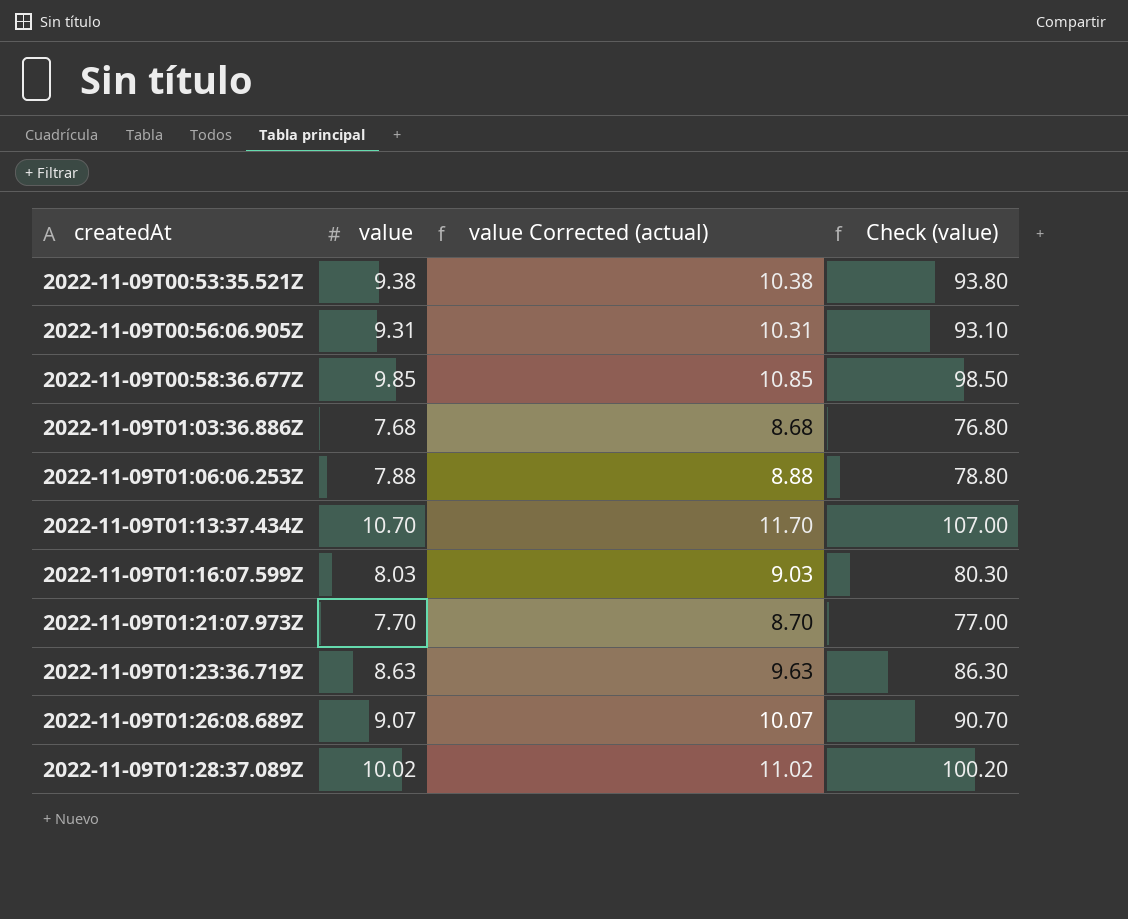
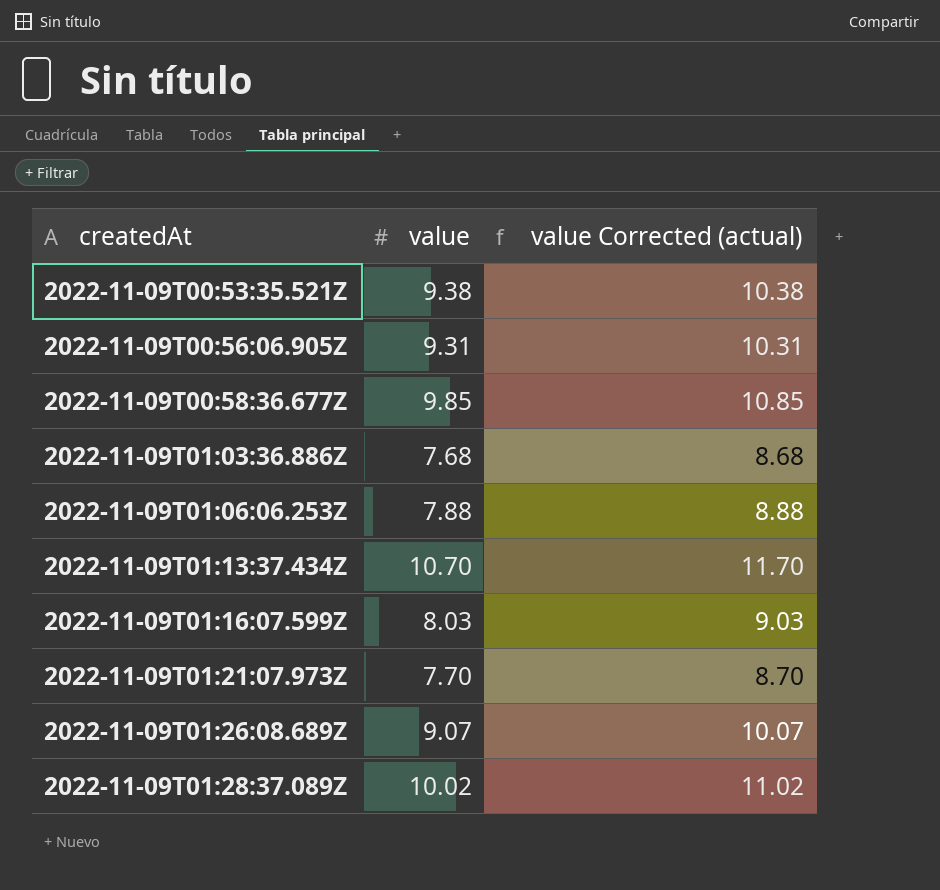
column Check (value) | formula: [value] * 10 -> none
row 2022-11-09T01:23:36.719Z: 8.63 | 9.63 | 86.30 -> none

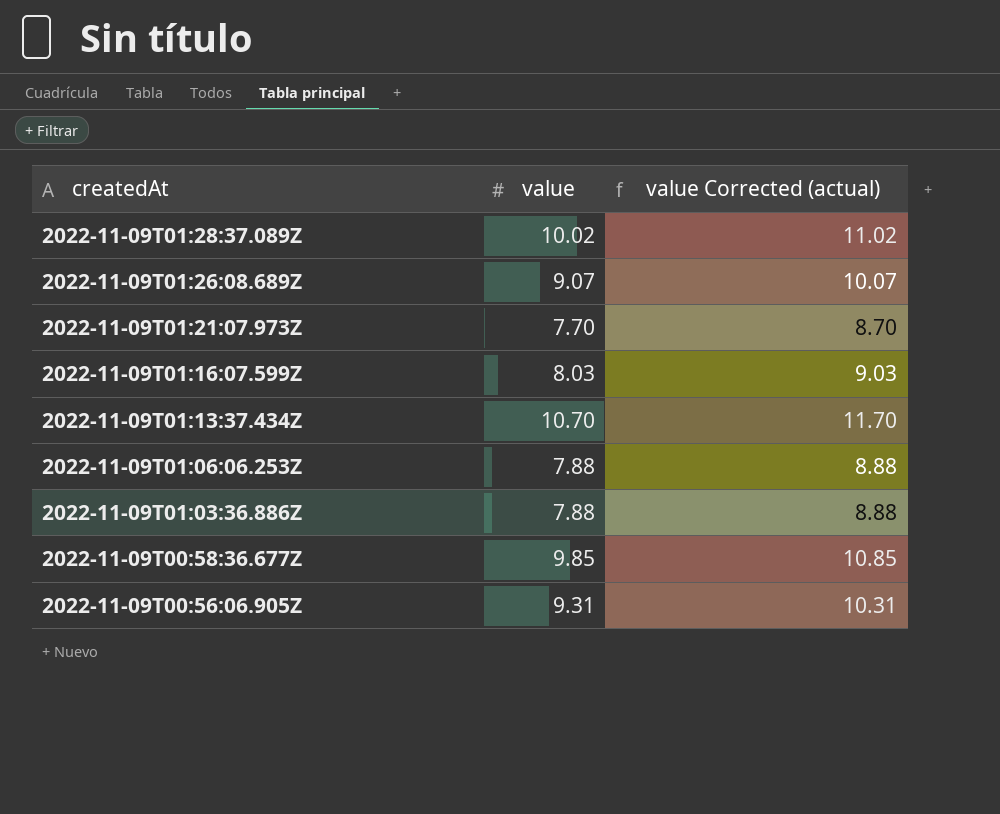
row order: createdAt ascending -> createdAt descending
row 2022-11-09T00:53:35.521Z: 9.38 | 10.38 -> none
2022-11-09T01:03:36.886Z | value: 7.68 -> 7.88
2022-11-09T01:03:36.886Z | value Corrected (actual): 8.68 -> 8.88

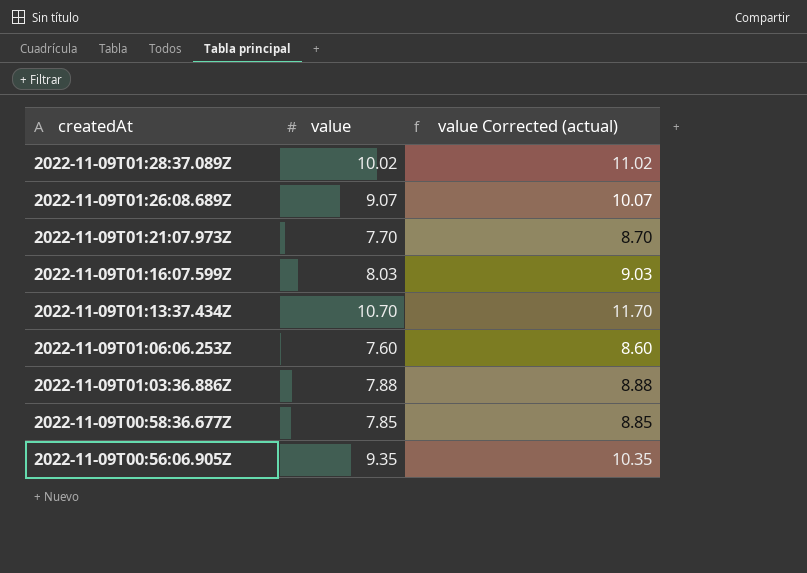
2022-11-09T01:06:06.253Z | value: 7.88 -> 7.60
2022-11-09T01:06:06.253Z | value Corrected (actual): 8.88 -> 8.60
2022-11-09T00:58:36.677Z | value: 9.85 -> 7.85
2022-11-09T00:58:36.677Z | value Corrected (actual): 10.85 -> 8.85
2022-11-09T00:56:06.905Z | value: 9.31 -> 9.35
2022-11-09T00:56:06.905Z | value Corrected (actual): 10.31 -> 10.35

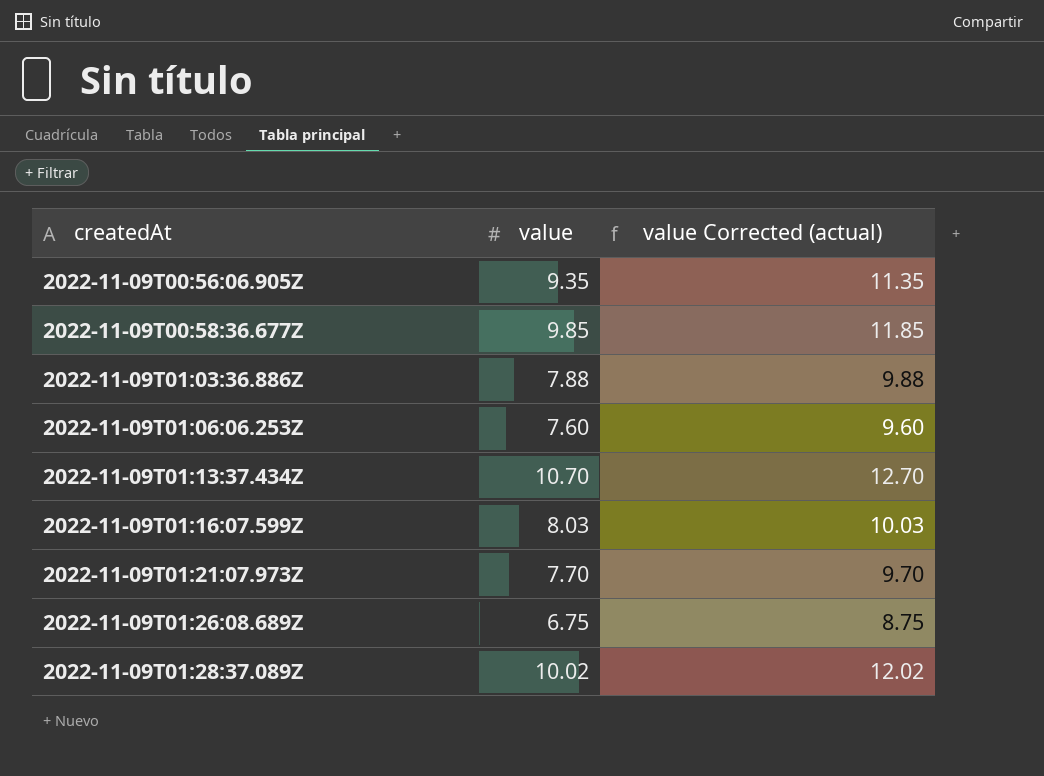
row order: createdAt descending -> createdAt ascending
column value Corrected (actual) | formula: [value] + 1 -> [value] + 2
2022-11-09T00:58:36.677Z | value: 7.85 -> 9.85
2022-11-09T01:26:08.689Z | value: 9.07 -> 6.75

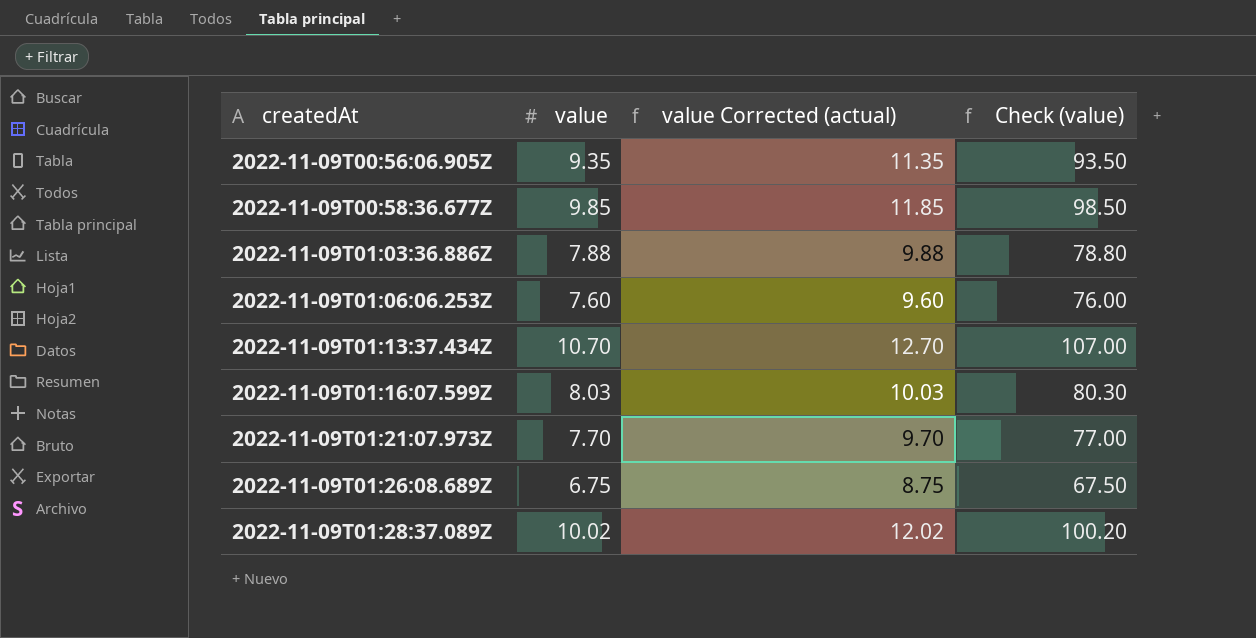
column Check (value) | formula: none -> [value] * 10

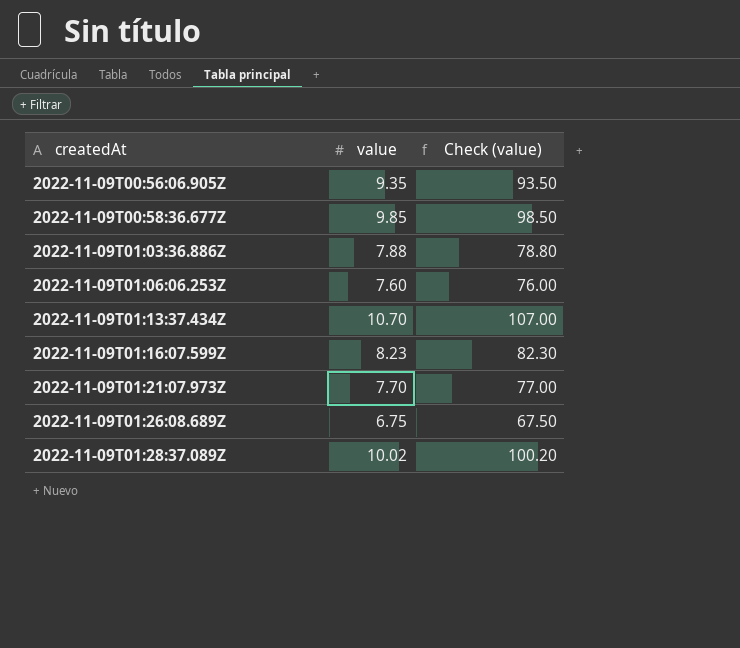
column value Corrected (actual) | formula: [value] + 2 -> none
2022-11-09T01:16:07.599Z | value: 8.03 -> 8.23
2022-11-09T01:16:07.599Z | Check (value): 80.30 -> 82.30

